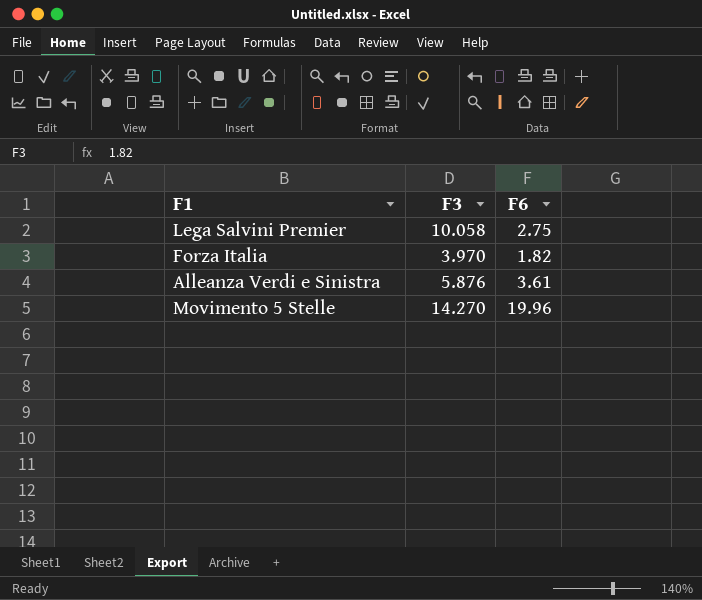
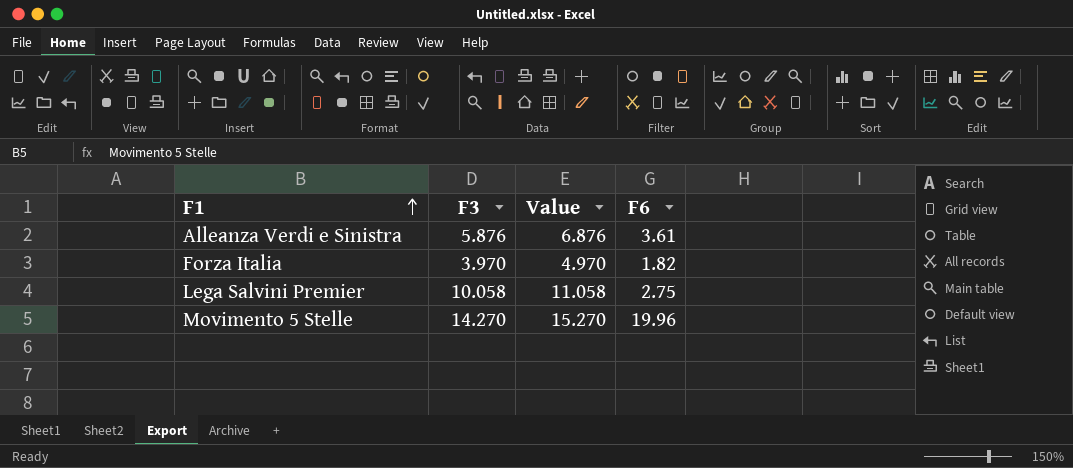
row order: none -> F1 ascending
column Value | formula: none -> [F3] + 1

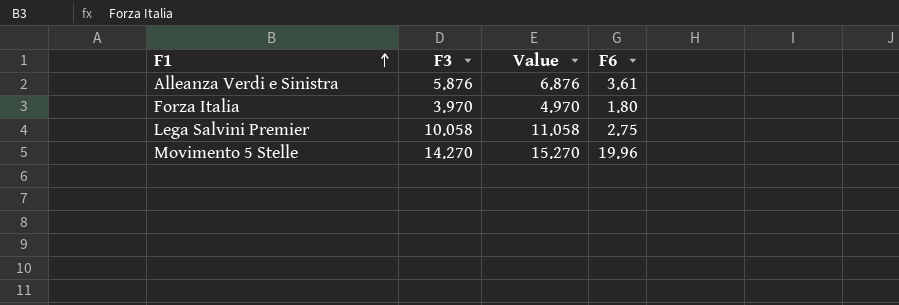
Forza Italia | F6: 1.82 -> 1.80

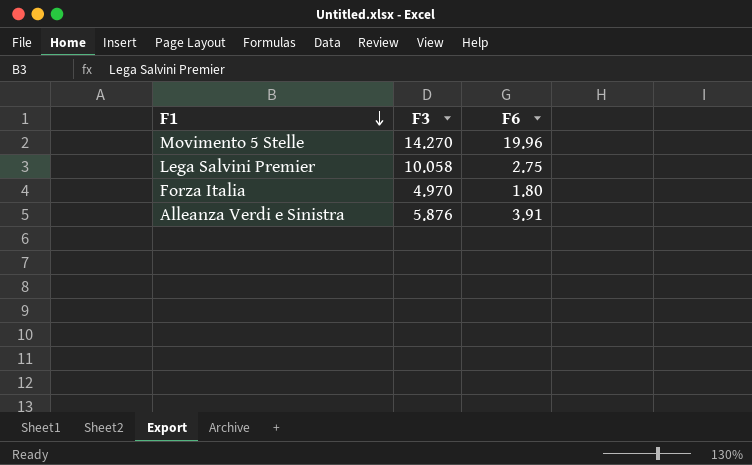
row order: F1 ascending -> F1 descending
column Value | formula: [F3] + 1 -> none
Forza Italia | F3: 3.970 -> 4.970
Alleanza Verdi e Sinistra | F6: 3.61 -> 3.91

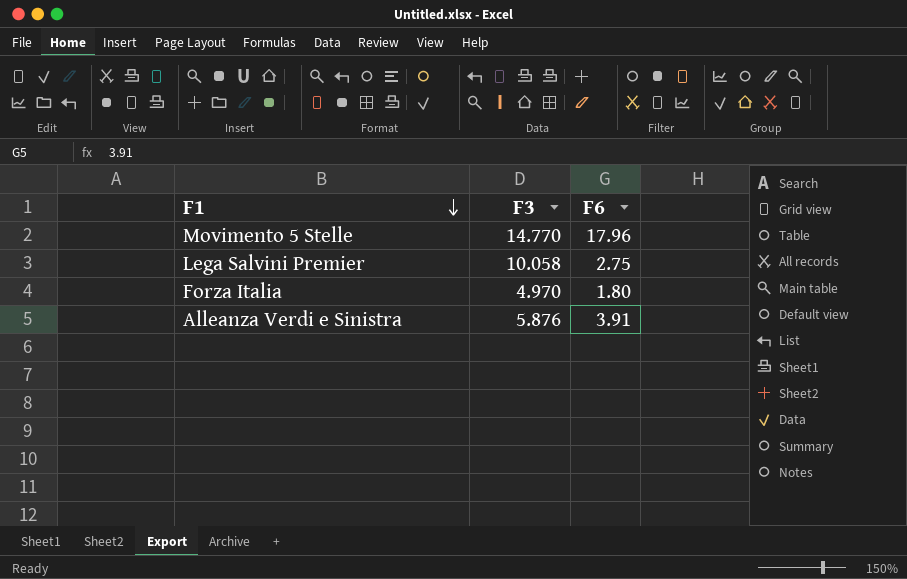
Movimento 5 Stelle | F3: 14.270 -> 14.770
Movimento 5 Stelle | F6: 19.96 -> 17.96

